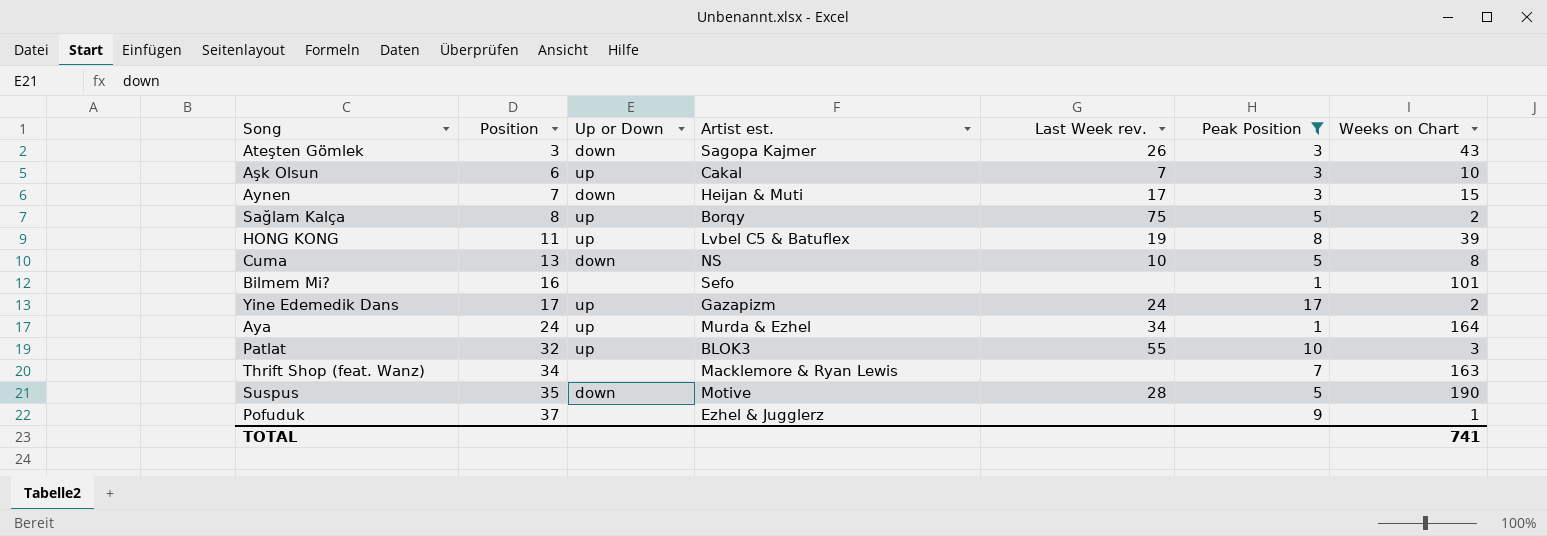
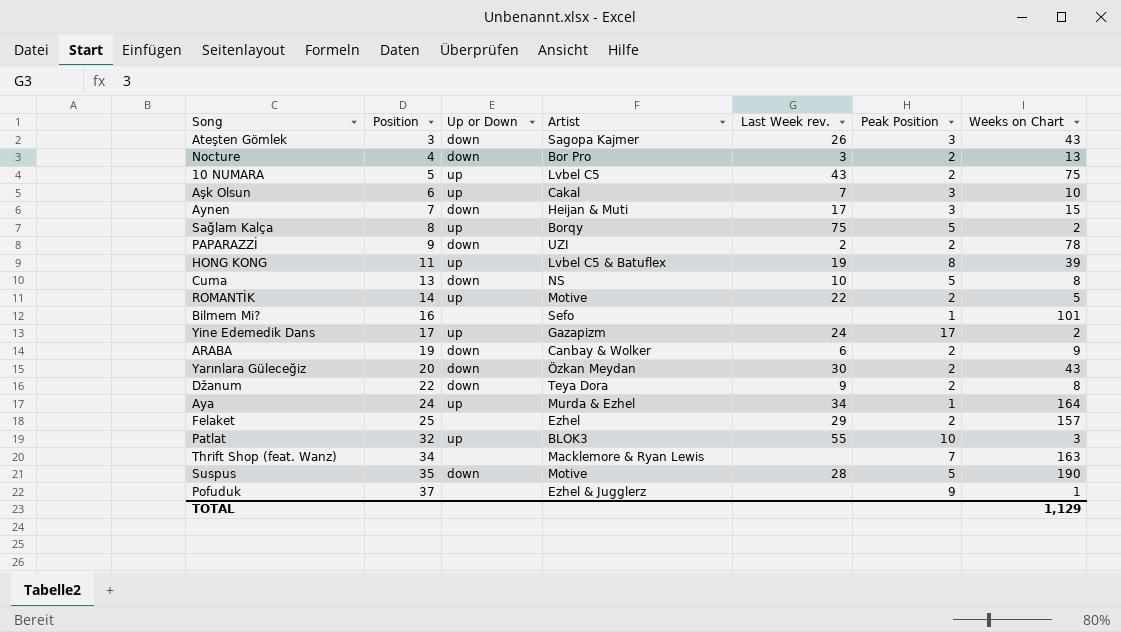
filter: Peak Position != 2 -> none
column name: Artist est. -> Artist
TOTAL | Weeks on Chart: 741 -> 1,129

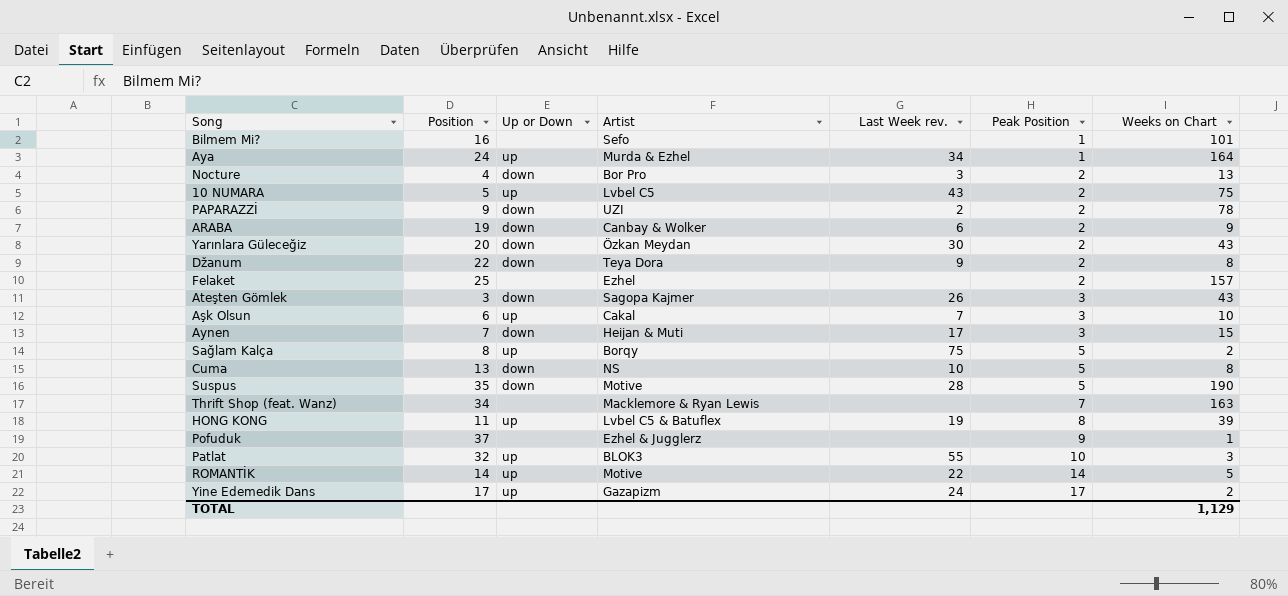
row order: Position ascending -> Peak Position ascending
Felaket | Last Week rev.: 29 -> none
ROMANTİK | Peak Position: 2 -> 14

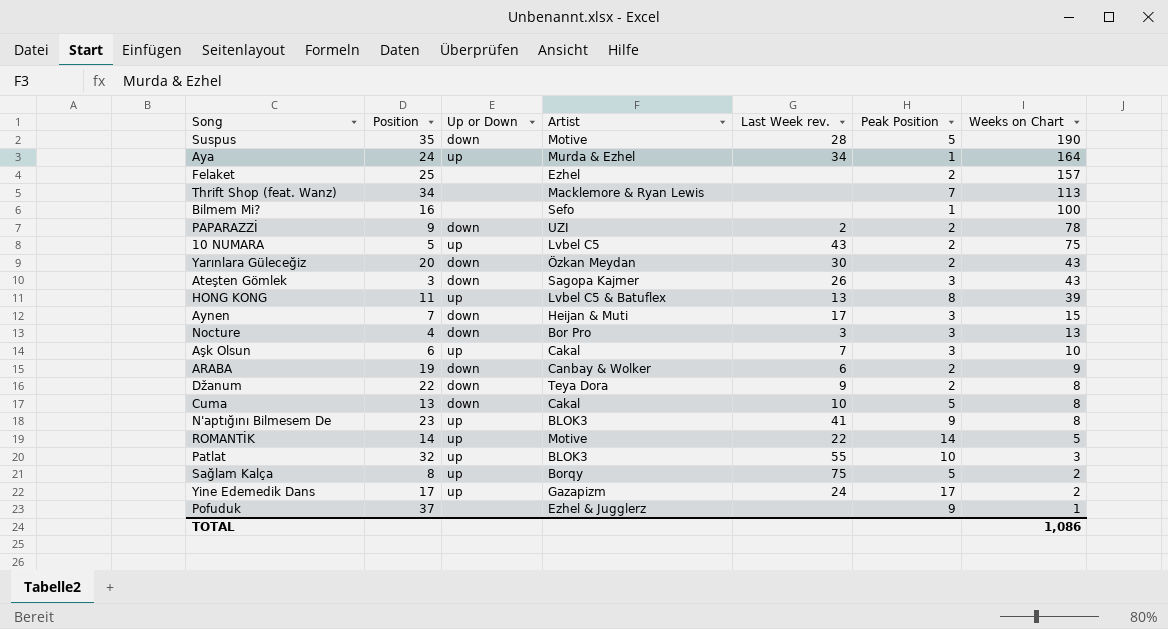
row order: Peak Position ascending -> Weeks on Chart descending
Thrift Shop (feat. Wanz) | Weeks on Chart: 163 -> 113
Bilmem Mi? | Weeks on Chart: 101 -> 100
HONG KONG | Last Week rev.: 19 -> 13
Nocture | Peak Position: 2 -> 3
Cuma | Artist: NS -> Cakal
row N'aptığını Bilmesem De: none -> 23 | up | BLOK3 | 41 | 9 | 8
TOTAL | Weeks on Chart: 1,129 -> 1,086

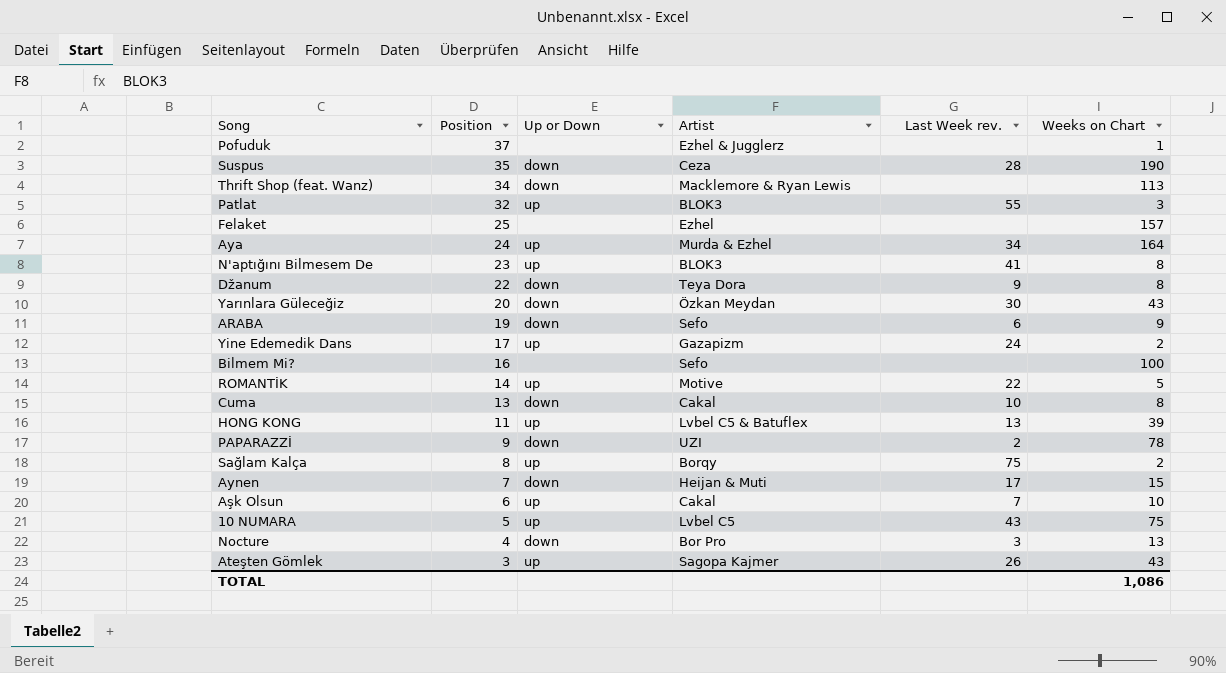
row order: Weeks on Chart descending -> Position descending
column Peak Position | position: 6 -> none
Suspus | Artist: Motive -> Ceza
Thrift Shop (feat. Wanz) | Up or Down: none -> down
ARABA | Artist: Canbay & Wolker -> Sefo
Ateşten Gömlek | Up or Down: down -> up

